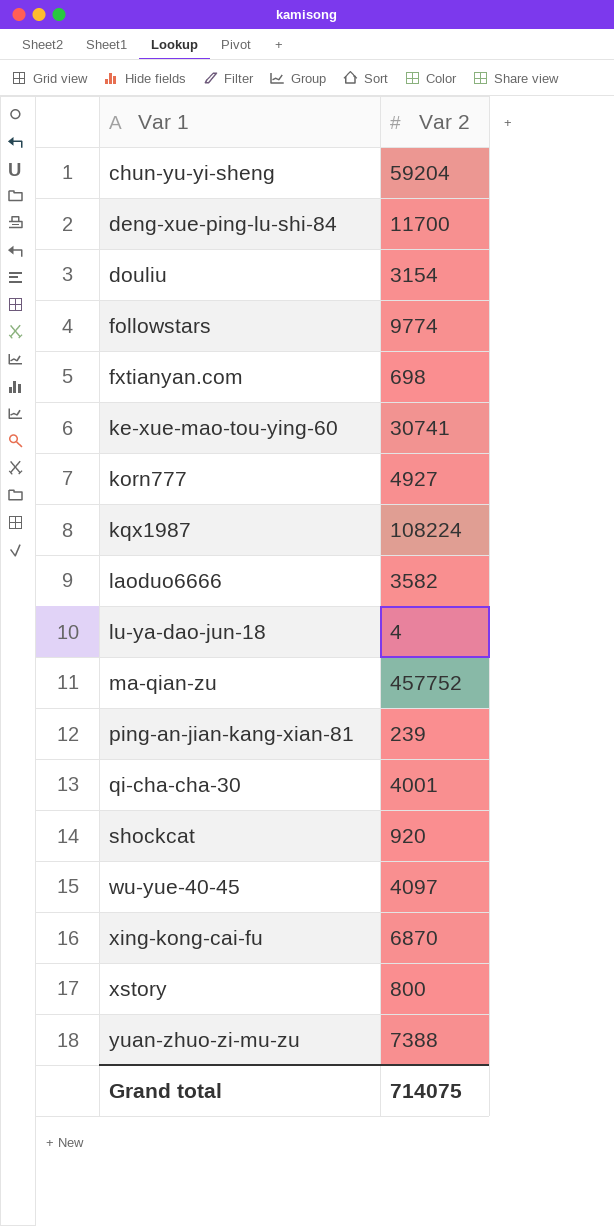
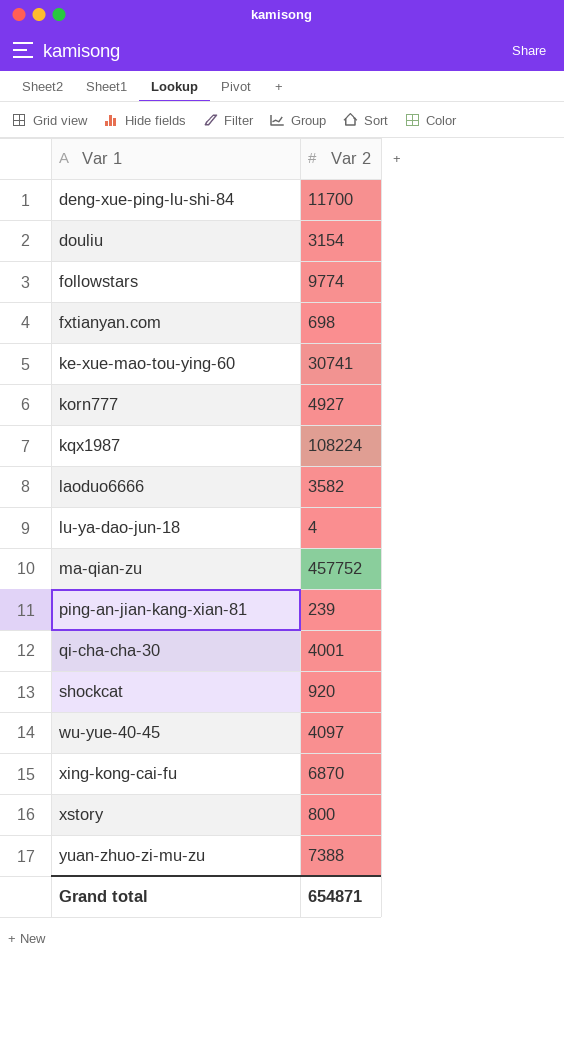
row chun-yu-yi-sheng: 59204 -> none
Grand total | Var 2: 714075 -> 654871

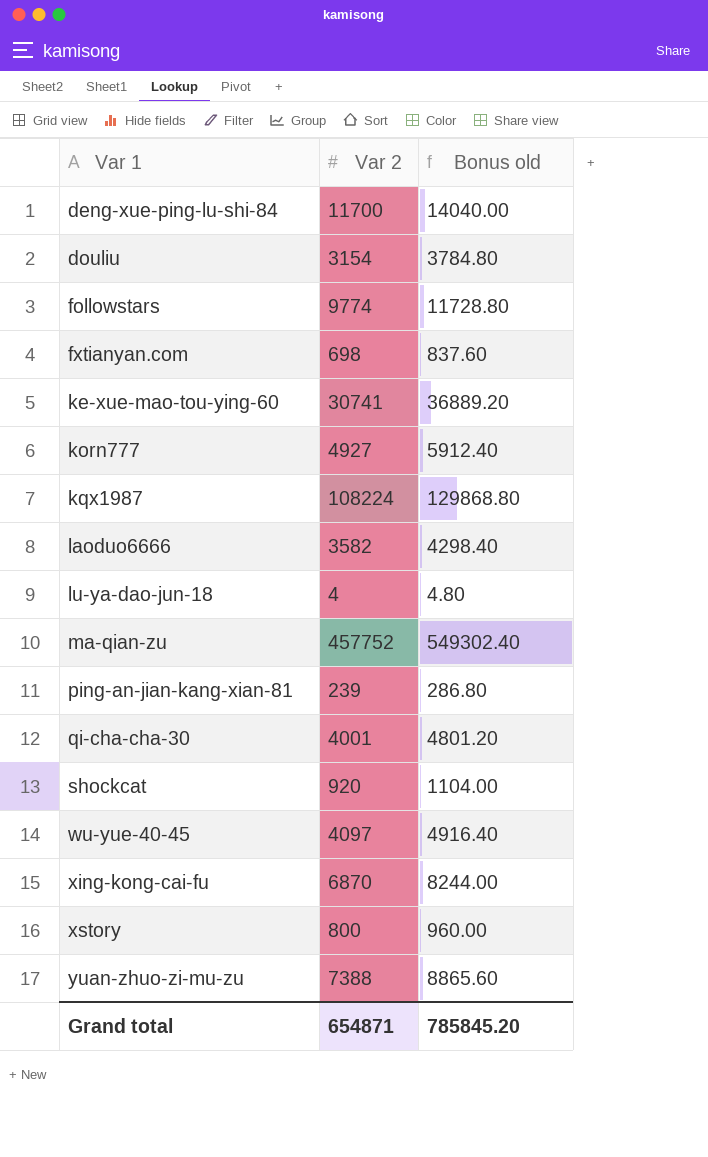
column Bonus old | formula: none -> [Var 2] * 1.2

